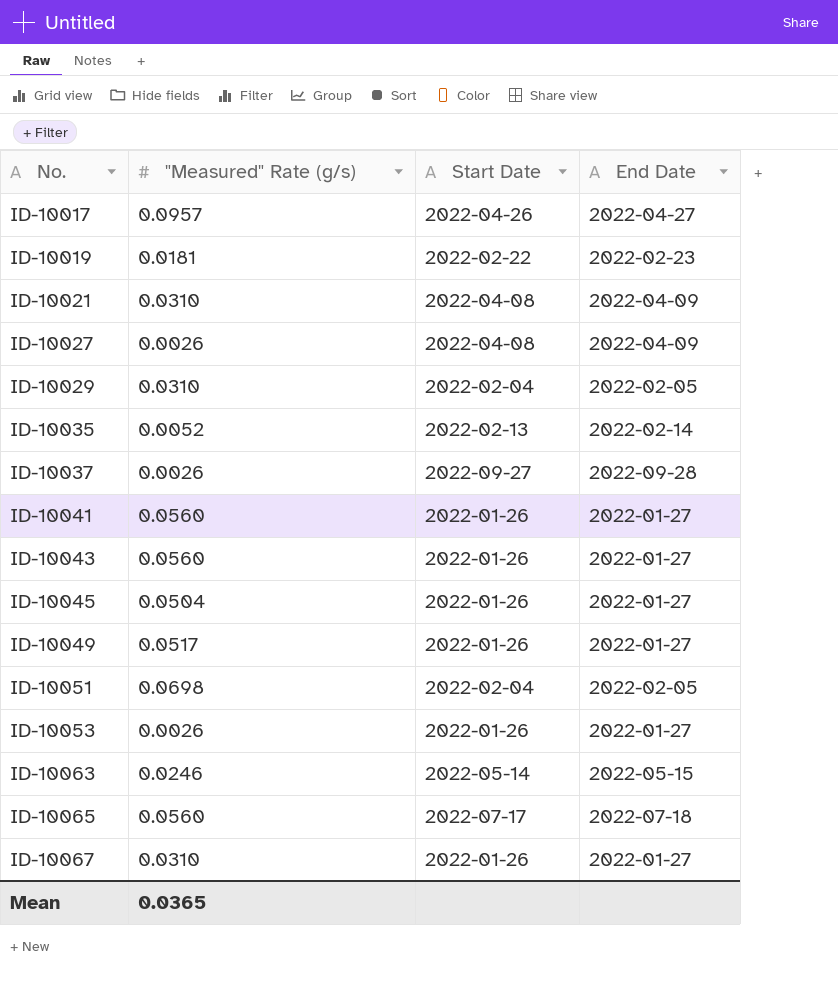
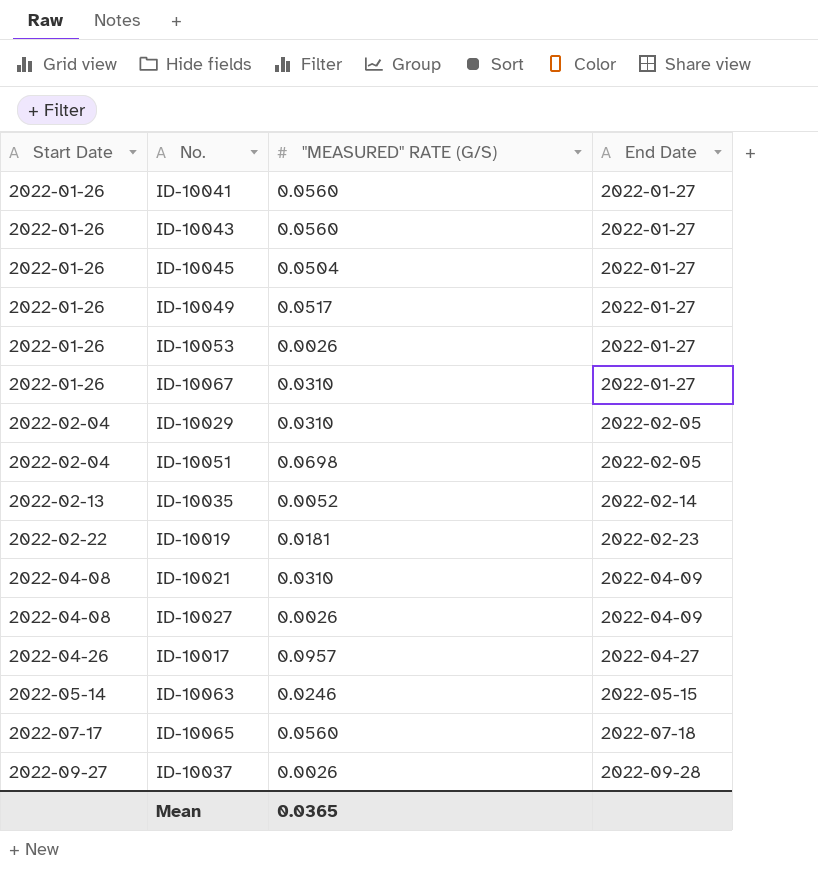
row order: No. ascending -> Start Date ascending
column Start Date | position: 3 -> 1
column name: "Measured" Rate (g/s) -> "MEASURED" RATE (G/S)

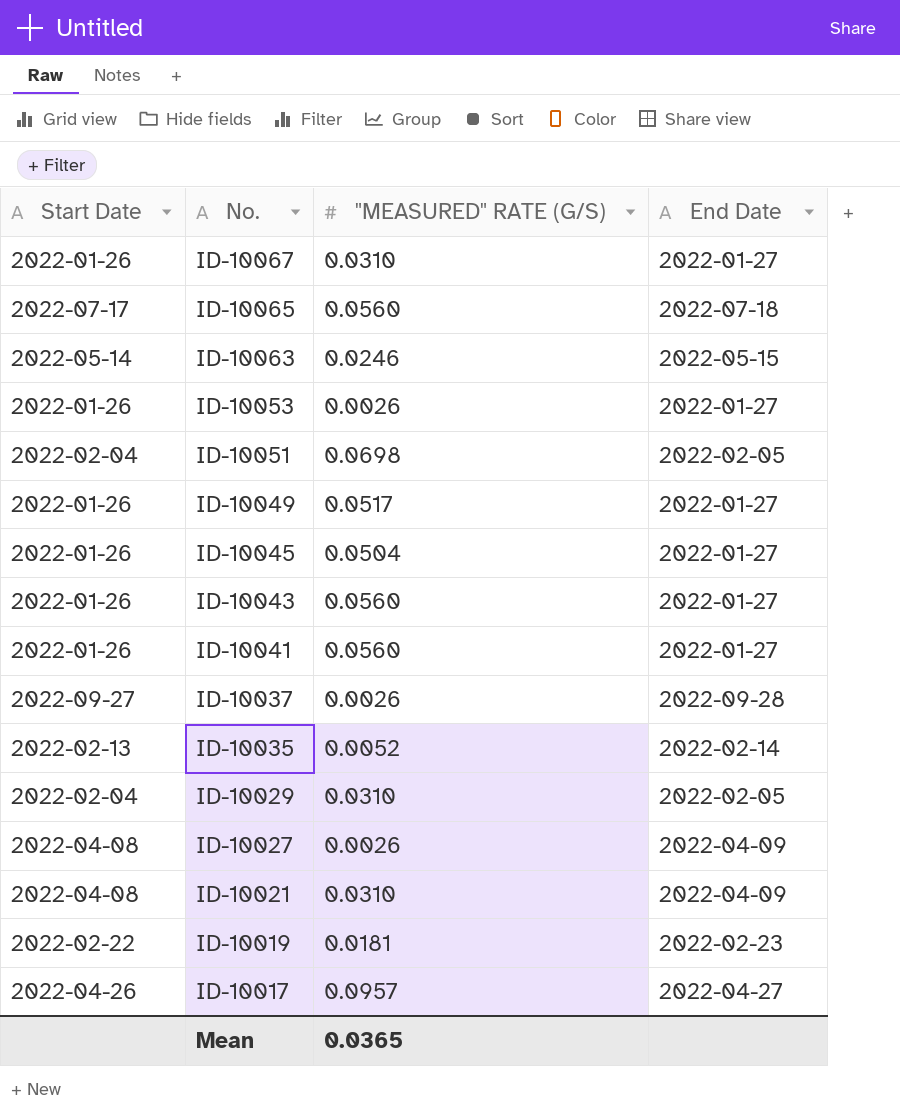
row order: Start Date ascending -> No. descending

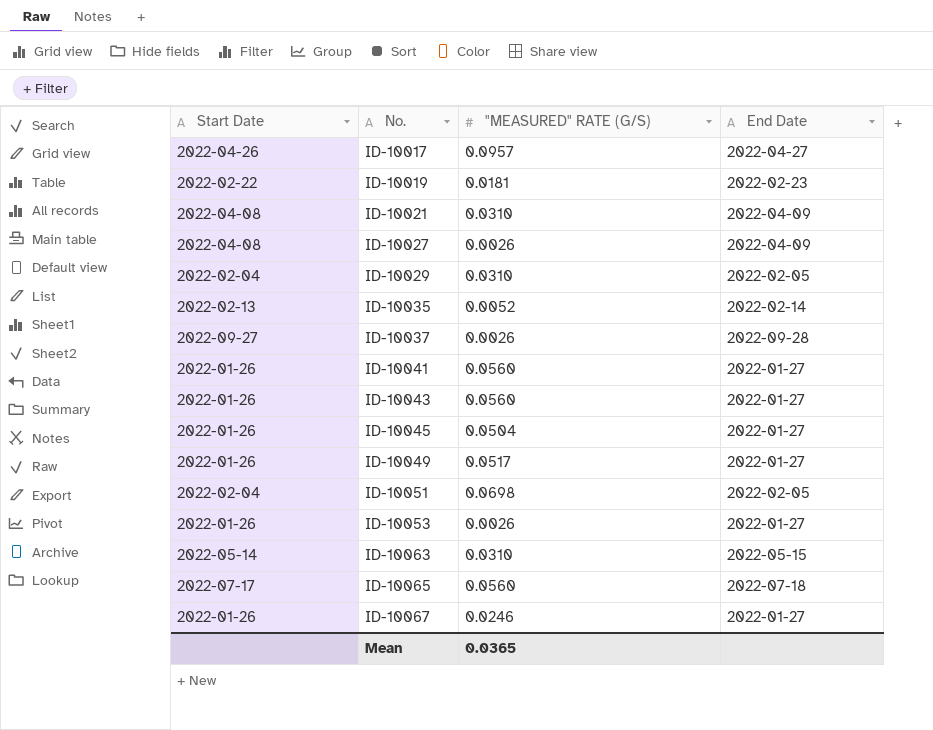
row order: No. descending -> No. ascending
ID-10063 | "MEASURED" RATE (G/S): 0.0246 -> 0.0310
ID-10067 | "MEASURED" RATE (G/S): 0.0310 -> 0.0246

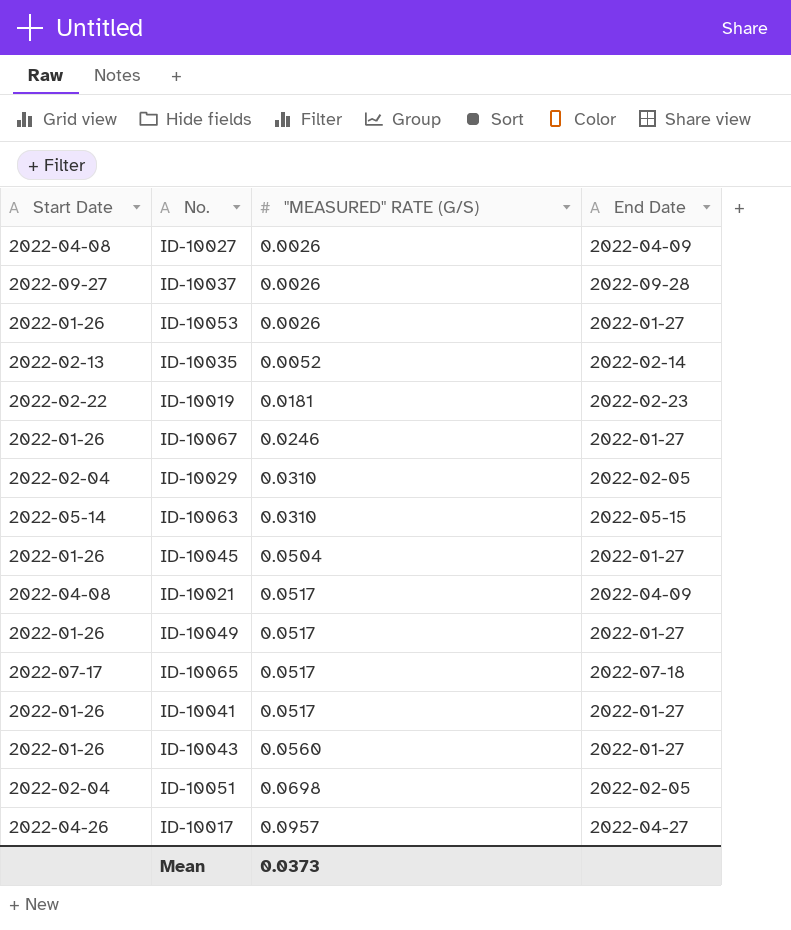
row order: No. ascending -> "MEASURED" RATE (G/S) ascending
ID-10021 | "MEASURED" RATE (G/S): 0.0310 -> 0.0517
ID-10065 | "MEASURED" RATE (G/S): 0.0560 -> 0.0517
ID-10041 | "MEASURED" RATE (G/S): 0.0560 -> 0.0517
Mean | "MEASURED" RATE (G/S): 0.0365 -> 0.0373

